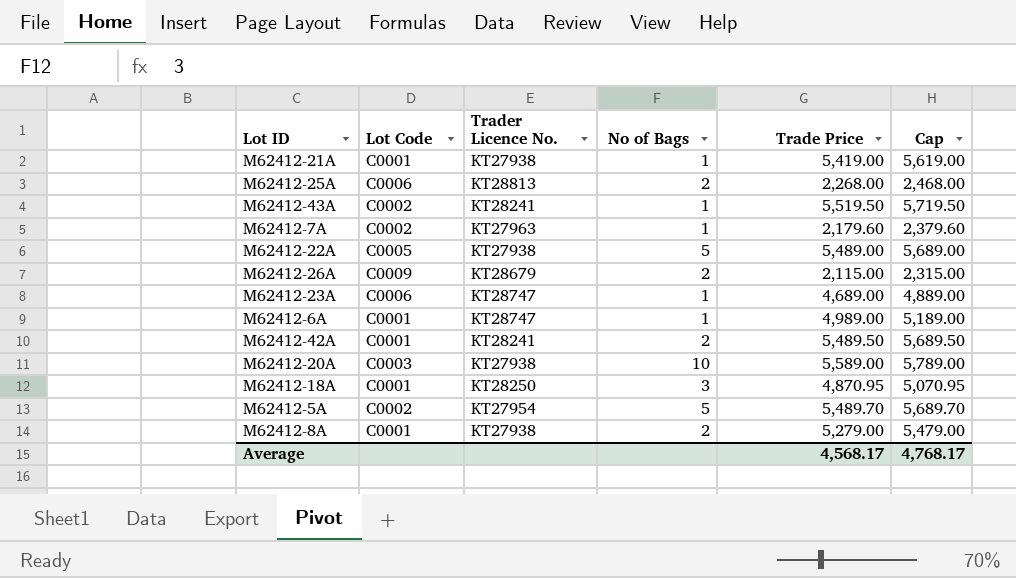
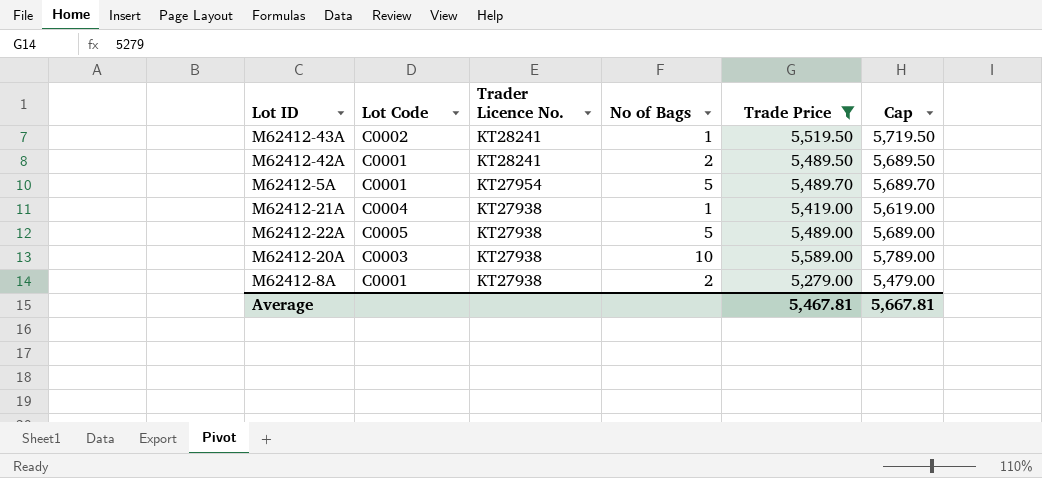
filter: none -> Trade Price >= 5,279.00
row order: none -> Trader Licence No. descending
M62412-5A | Lot Code: C0002 -> C0001
M62412-21A | Lot Code: C0001 -> C0004
Average | Trade Price: 4,568.17 -> 5,467.81
Average | Cap: 4,768.17 -> 5,667.81

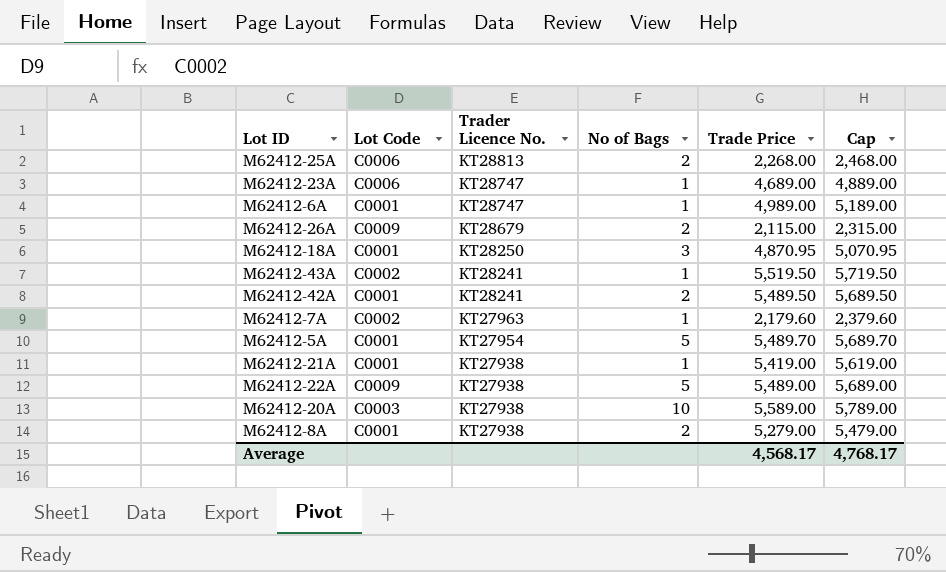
filter: Trade Price >= 5,279.00 -> none
M62412-21A | Lot Code: C0004 -> C0001
M62412-22A | Lot Code: C0005 -> C0009
Average | Trade Price: 5,467.81 -> 4,568.17
Average | Cap: 5,667.81 -> 4,768.17

